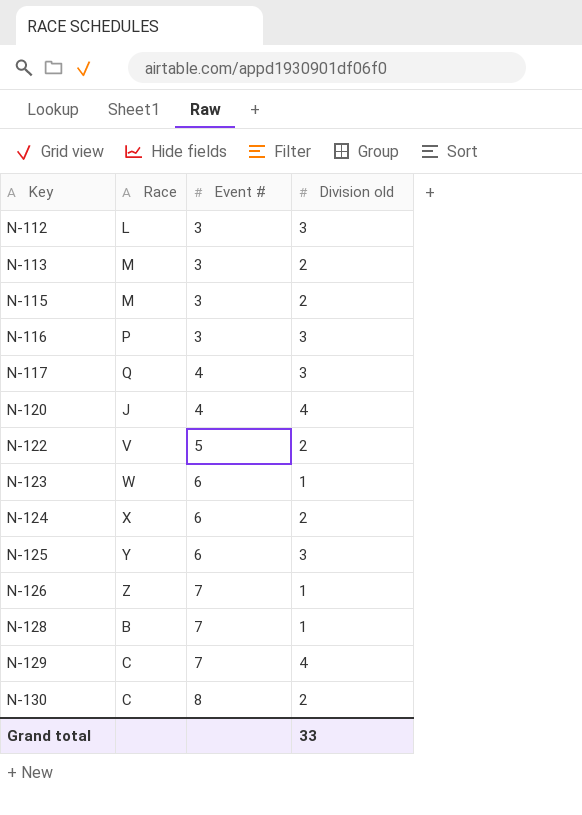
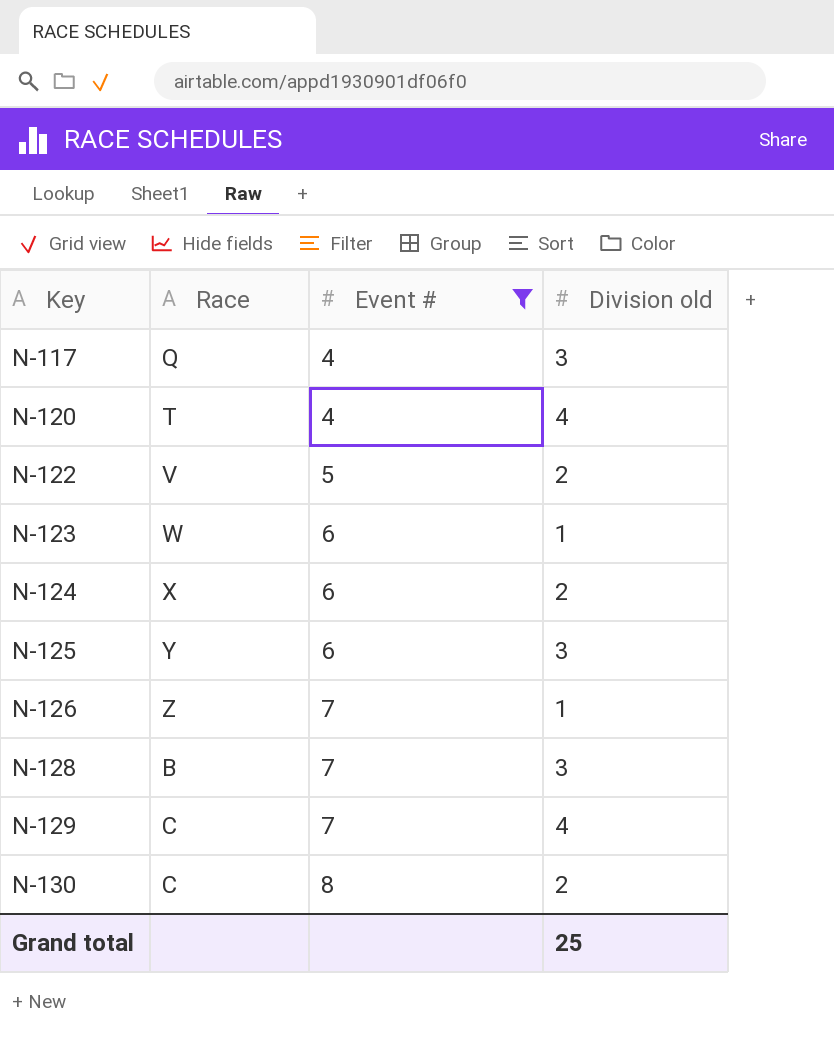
filter: none -> Event # != 3
N-120 | Race: J -> T
N-128 | Division old: 1 -> 3
Grand total | Division old: 33 -> 25

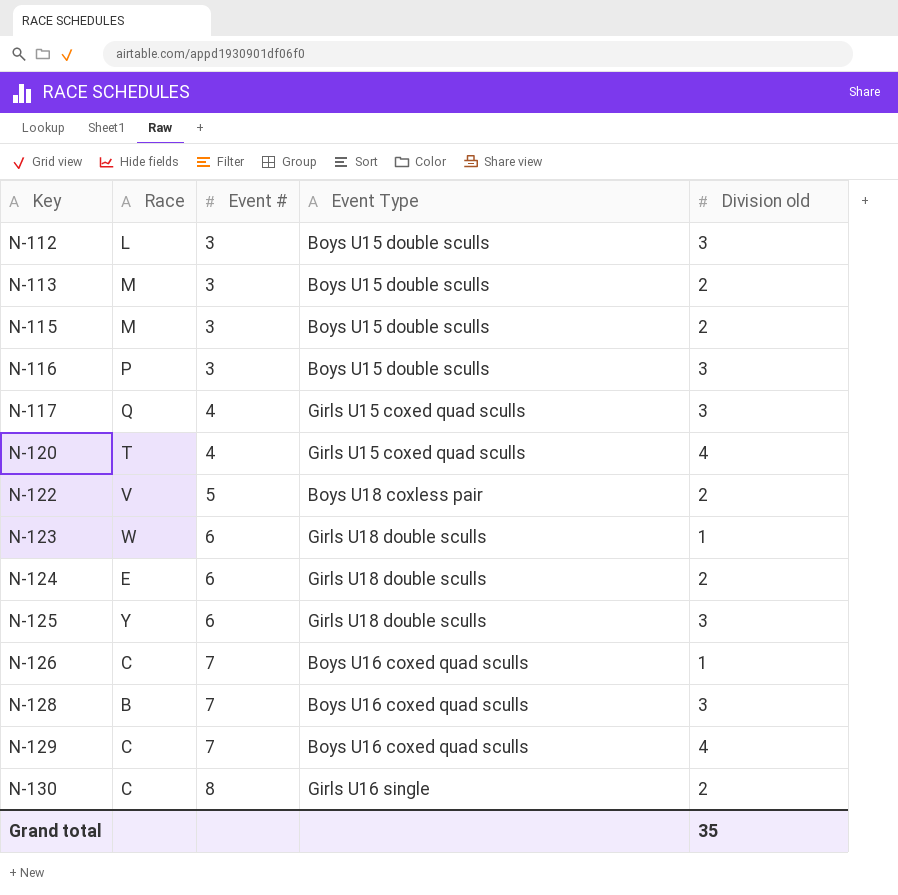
filter: Event # != 3 -> none
column Event Type | position: none -> 4
N-124 | Race: X -> E
N-126 | Race: Z -> C
Grand total | Division old: 25 -> 35

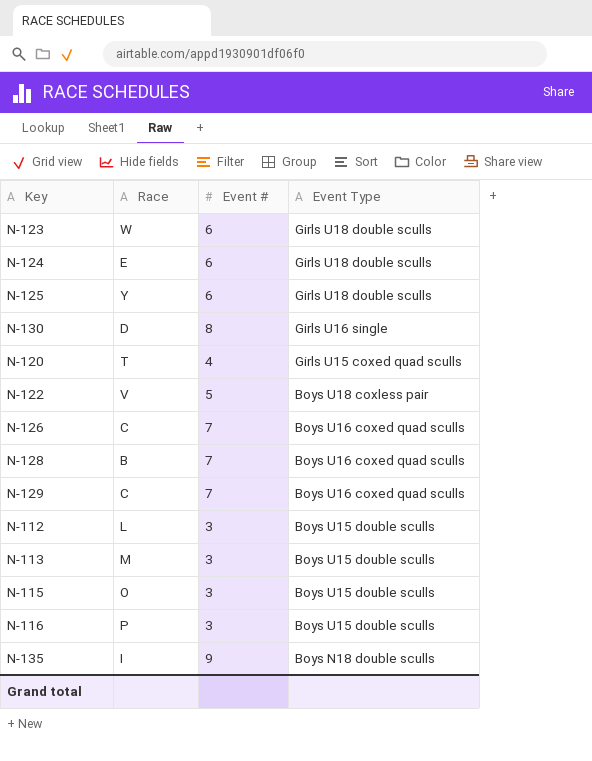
row order: Key ascending -> Event Type descending
column Division old | position: 5 -> none
row N-117: Q | 4 | Girls U15 coxed quad sculls | 3 -> none
N-130 | Race: C -> D
N-115 | Race: M -> O
row N-135: none -> I | 9 | Boys N18 double sculls

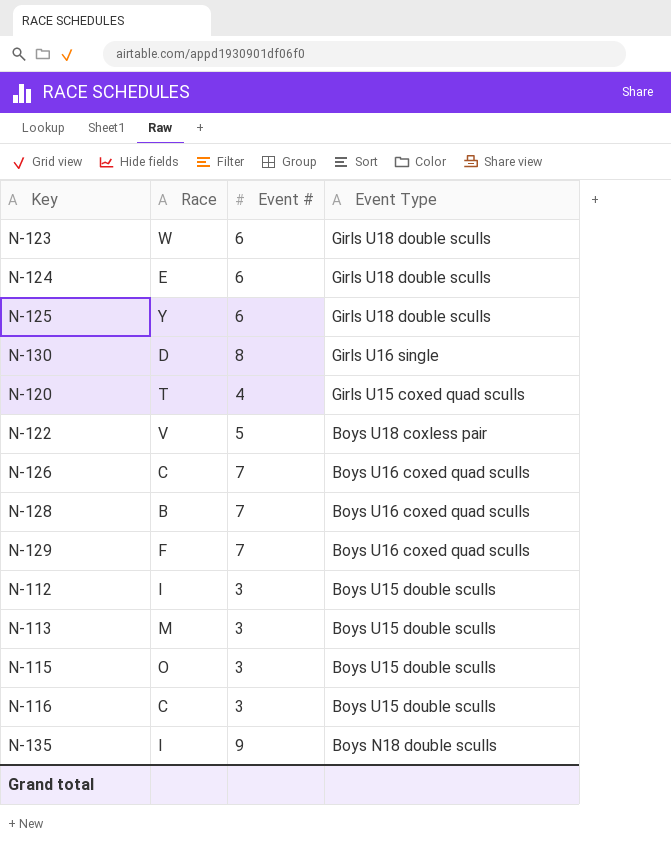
N-129 | Race: C -> F
N-112 | Race: L -> I
N-116 | Race: P -> C

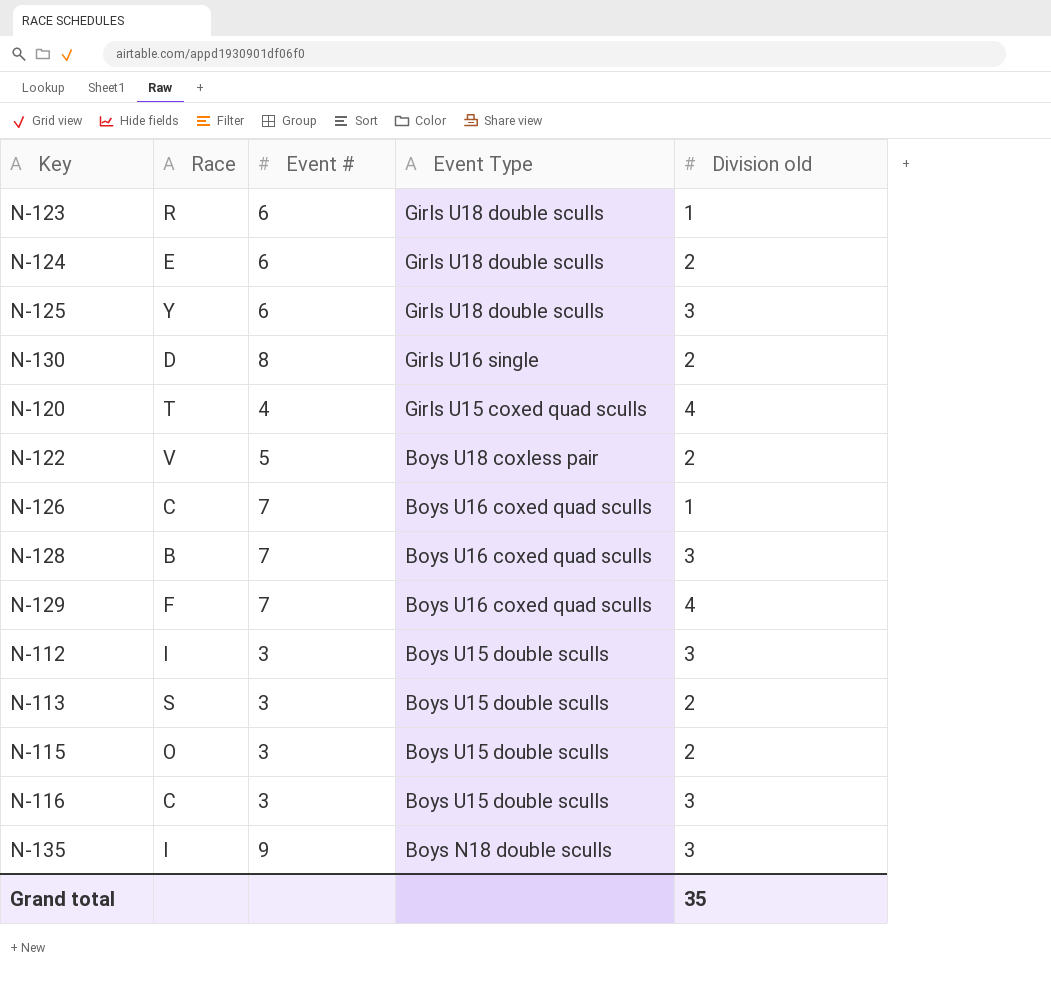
column Division old | position: none -> 5
N-123 | Race: W -> R
N-113 | Race: M -> S

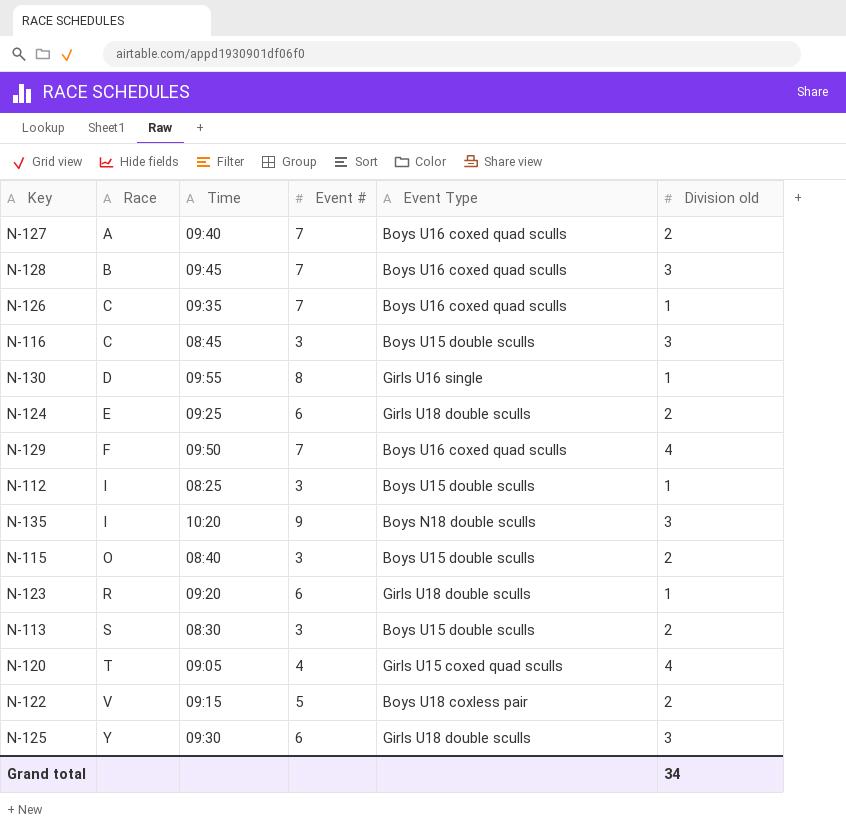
row order: Event Type descending -> Race ascending
column Time | position: none -> 3
row N-127: none -> A | 09:40 | 7 | Boys U16 coxed quad sculls | 2
N-130 | Division old: 2 -> 1
N-112 | Division old: 3 -> 1
Grand total | Division old: 35 -> 34

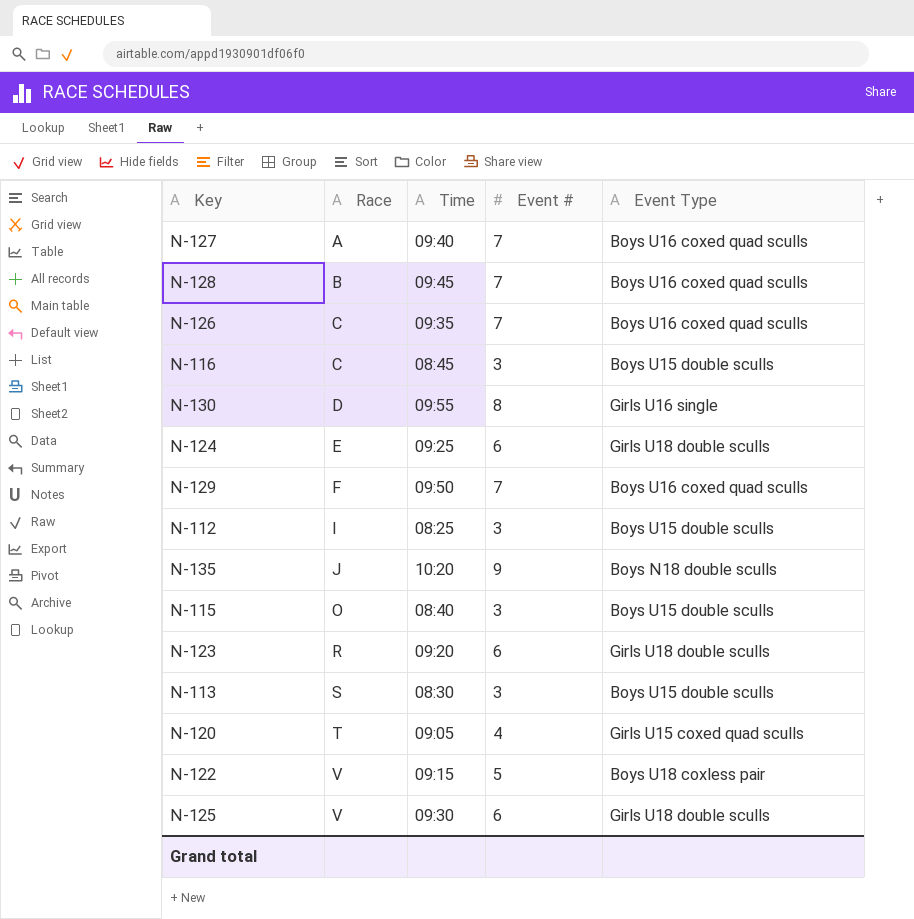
column Division old | position: 6 -> none
N-135 | Race: I -> J
N-125 | Race: Y -> V

